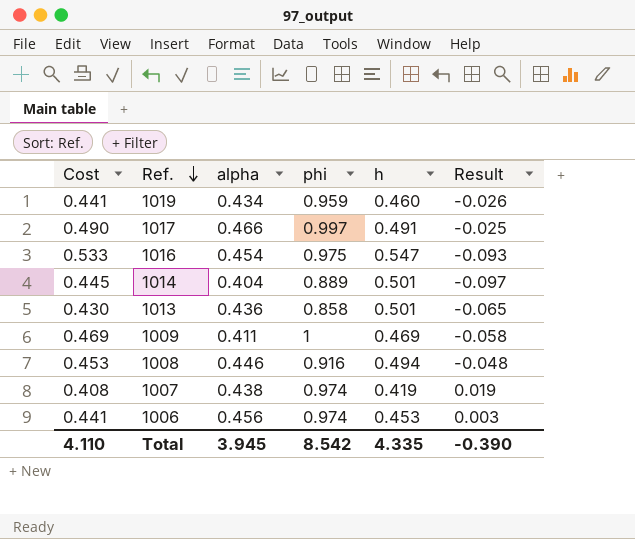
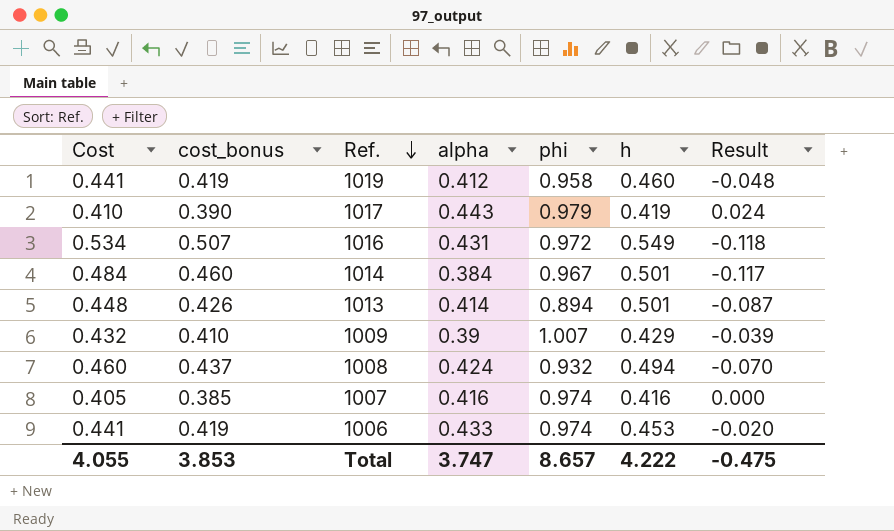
column cost_bonus | formula: none -> [Cost] * 0.95
1019 | alpha: 0.434 -> 0.412
1019 | phi: 0.959 -> 0.958
1019 | Result: -0.026 -> -0.048
1017 | Cost: 0.490 -> 0.410
1017 | alpha: 0.466 -> 0.443
1017 | phi: 0.997 -> 0.979
1017 | h: 0.491 -> 0.419
1017 | Result: -0.025 -> 0.024
1016 | Cost: 0.533 -> 0.534
1016 | alpha: 0.454 -> 0.431
1016 | phi: 0.975 -> 0.972
1016 | h: 0.547 -> 0.549
1016 | Result: -0.093 -> -0.118
1014 | Cost: 0.445 -> 0.484
1014 | alpha: 0.404 -> 0.384
1014 | phi: 0.889 -> 0.967
1014 | Result: -0.097 -> -0.117
1013 | Cost: 0.430 -> 0.448
1013 | alpha: 0.436 -> 0.414
1013 | phi: 0.858 -> 0.894
1013 | Result: -0.065 -> -0.087
1009 | Cost: 0.469 -> 0.432
1009 | alpha: 0.411 -> 0.39
1009 | phi: 1 -> 1.007
1009 | h: 0.469 -> 0.429
1009 | Result: -0.058 -> -0.039
1008 | Cost: 0.453 -> 0.460
1008 | alpha: 0.446 -> 0.424
1008 | phi: 0.916 -> 0.932
1008 | Result: -0.048 -> -0.070
1007 | Cost: 0.408 -> 0.405
1007 | alpha: 0.438 -> 0.416
1007 | h: 0.419 -> 0.416
1007 | Result: 0.019 -> 0.000
1006 | alpha: 0.456 -> 0.433
1006 | Result: 0.003 -> -0.020
Total | Cost: 4.110 -> 4.055
Total | alpha: 3.945 -> 3.747
Total | phi: 8.542 -> 8.657
Total | h: 4.335 -> 4.222
Total | Result: -0.390 -> -0.475

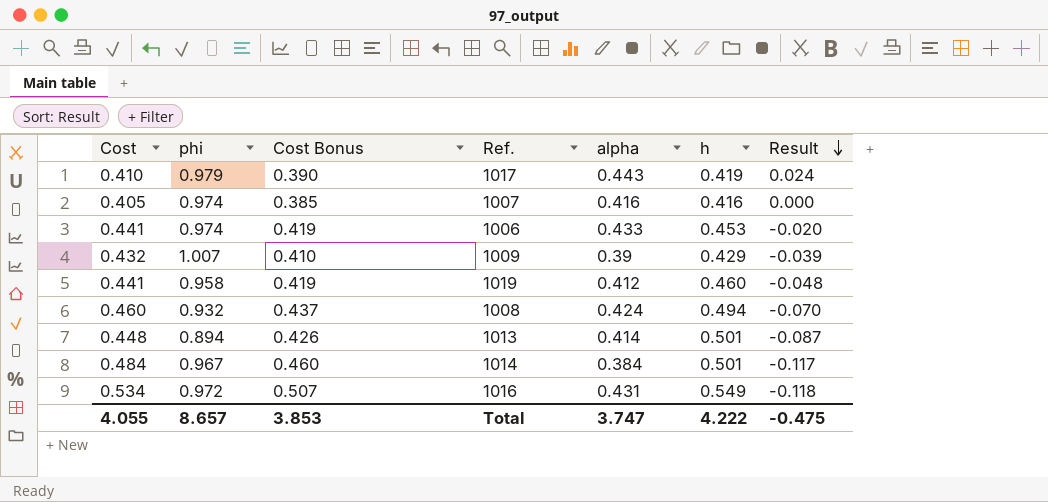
row order: Ref. descending -> Result descending
column phi | position: 5 -> 2
column name: cost_bonus -> Cost Bonus

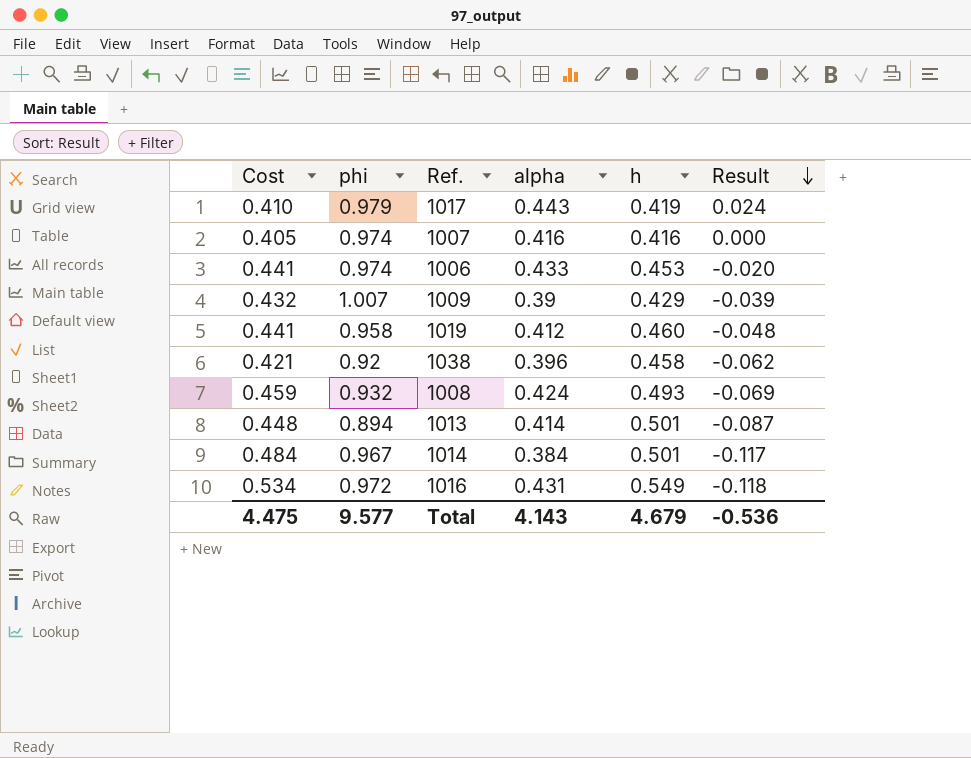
column Cost Bonus | formula: [Cost] * 0.95 -> none
row 1038: none -> 0.421 | 0.92 | 0.396 | 0.458 | -0.062
1008 | Cost: 0.460 -> 0.459
1008 | h: 0.494 -> 0.493
1008 | Result: -0.070 -> -0.069
Total | Cost: 4.055 -> 4.475
Total | phi: 8.657 -> 9.577
Total | alpha: 3.747 -> 4.143
Total | h: 4.222 -> 4.679
Total | Result: -0.475 -> -0.536

